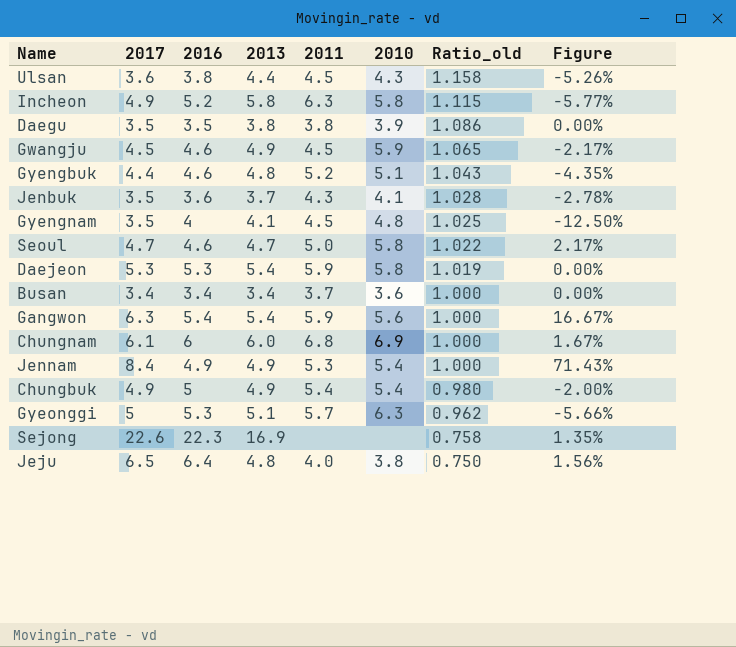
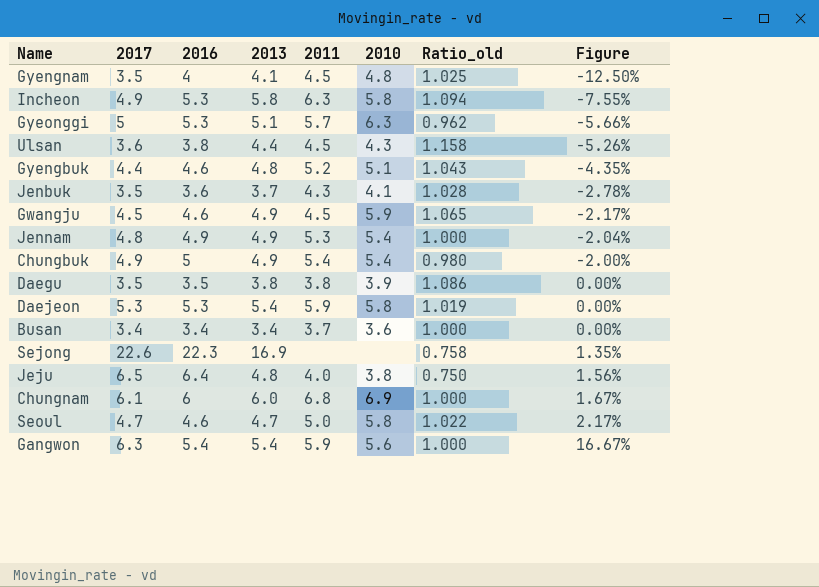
row order: Ratio_old descending -> Figure ascending
Incheon | 2016: 5.2 -> 5.3
Incheon | Ratio_old: 1.115 -> 1.094
Incheon | Figure: -5.77% -> -7.55%
Jennam | 2017: 8.4 -> 4.8
Jennam | Figure: 71.43% -> -2.04%

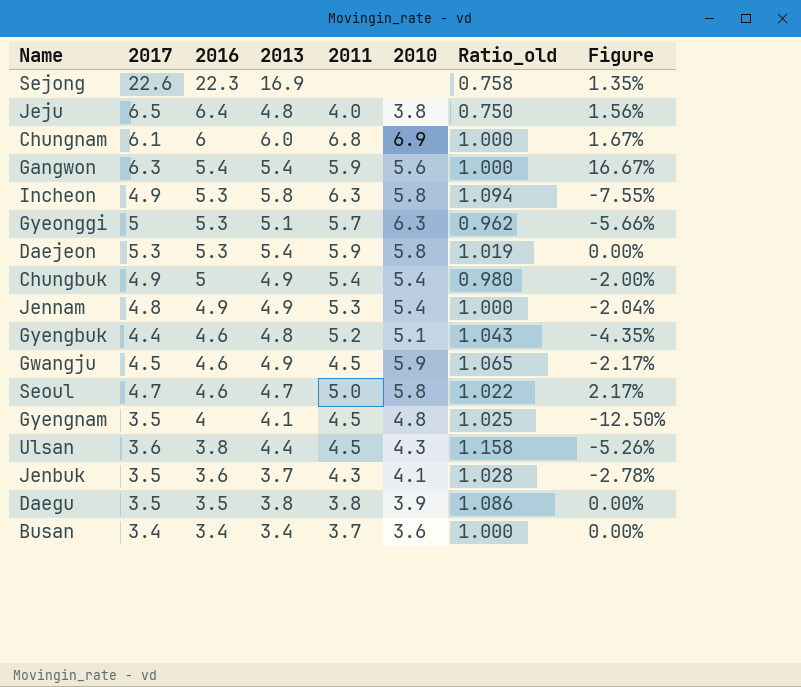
row order: Figure ascending -> 2016 descending

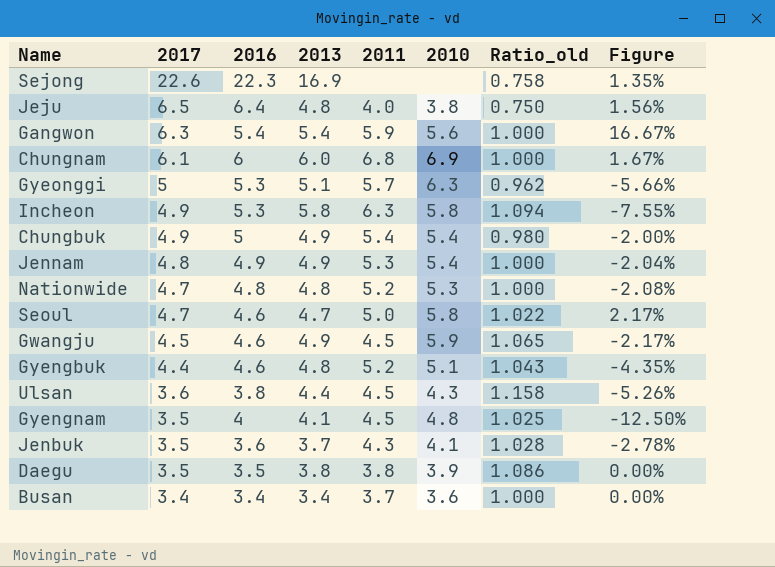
row order: 2016 descending -> 2017 descending
row Daejeon: 5.3 | 5.3 | 5.4 | 5.9 | 5.8 | 1.019 | 0.00% -> none
row Nationwide: none -> 4.7 | 4.8 | 4.8 | 5.2 | 5.3 | 1.000 | -2.08%

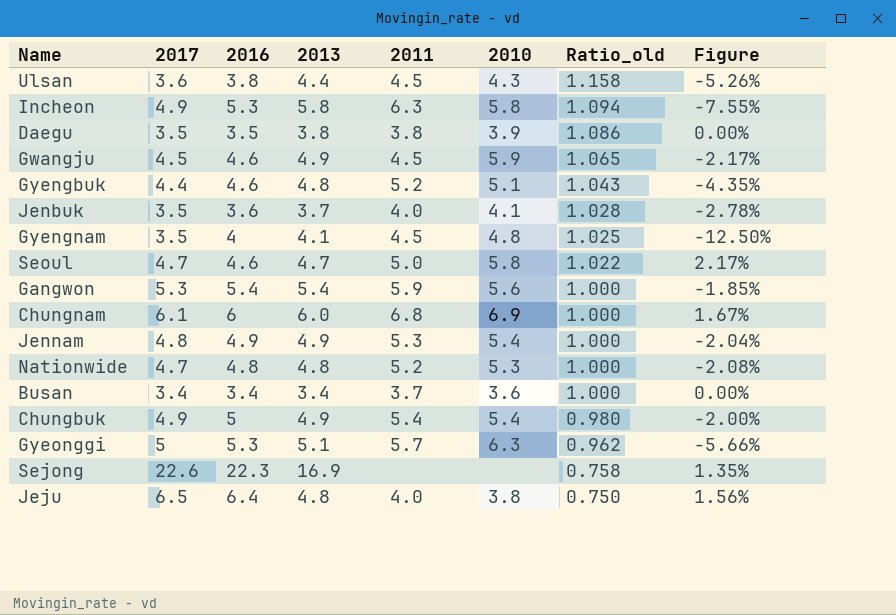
row order: 2017 descending -> Ratio_old descending
Jenbuk | 2011: 4.3 -> 4.0
Gangwon | 2017: 6.3 -> 5.3
Gangwon | Figure: 16.67% -> -1.85%

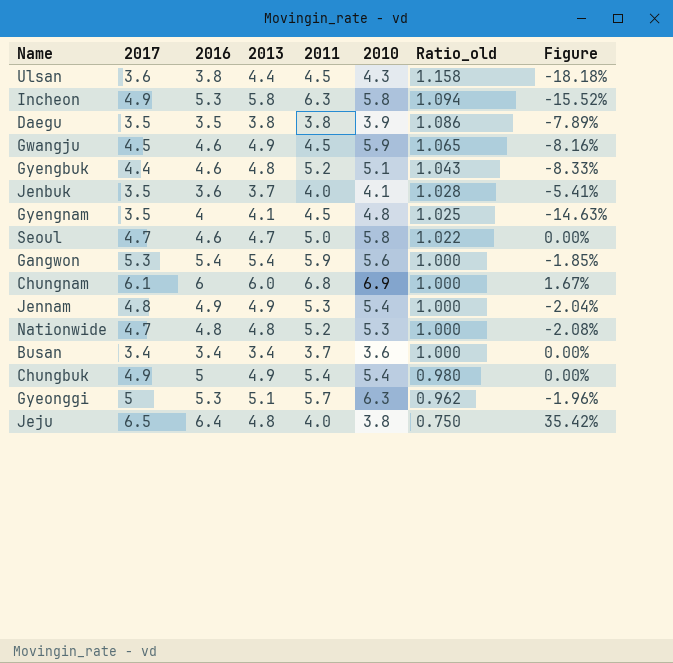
column Figure | formula: ([2017] - [2016]) / [2016] -> ([2017] - [2013]) / [2013]
row Sejong: 22.6 | 22.3 | 16.9 | none | none | 0.758 | 1.35% -> none

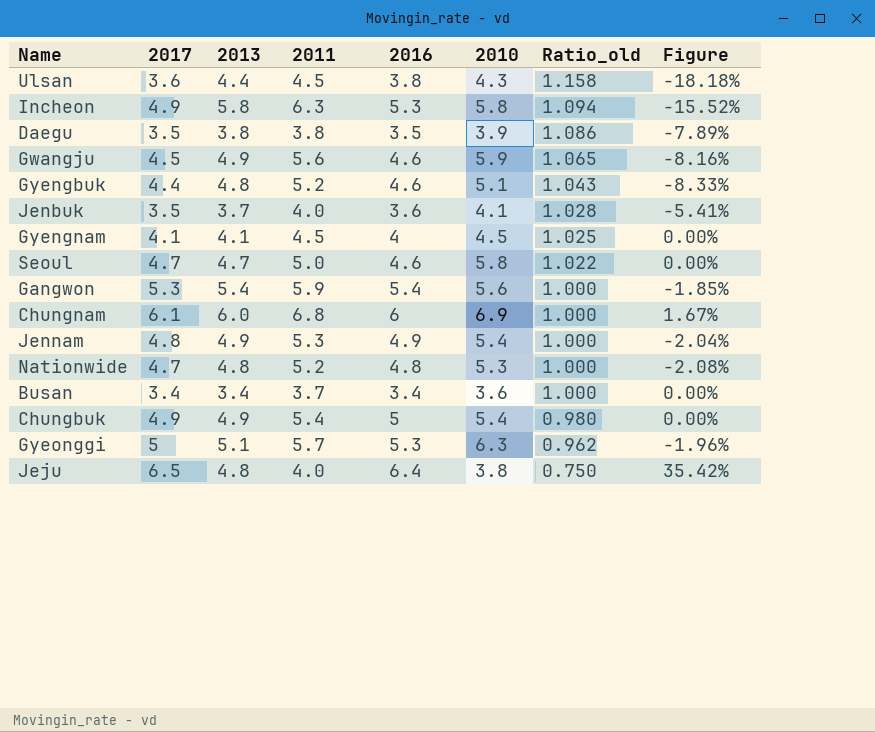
column 2016 | position: 3 -> 5
Gwangju | 2011: 4.5 -> 5.6
Gyengnam | 2017: 3.5 -> 4.1
Gyengnam | 2010: 4.8 -> 4.5
Gyengnam | Figure: -14.63% -> 0.00%

